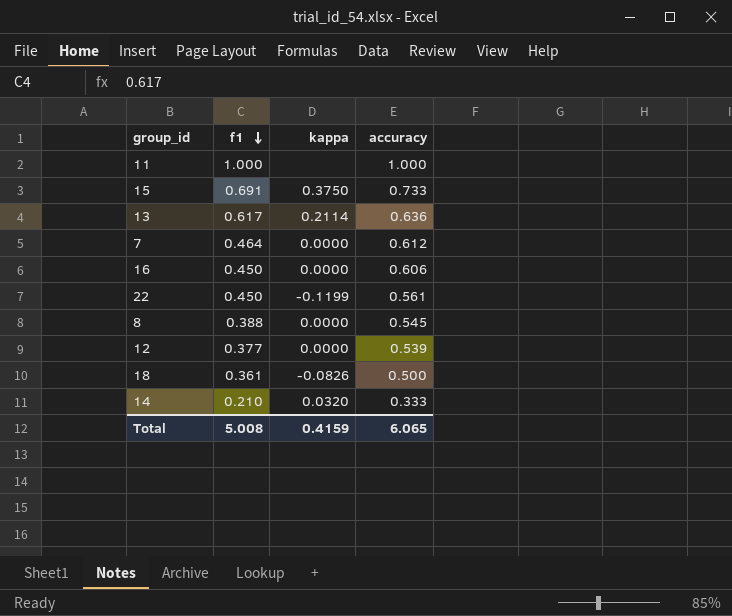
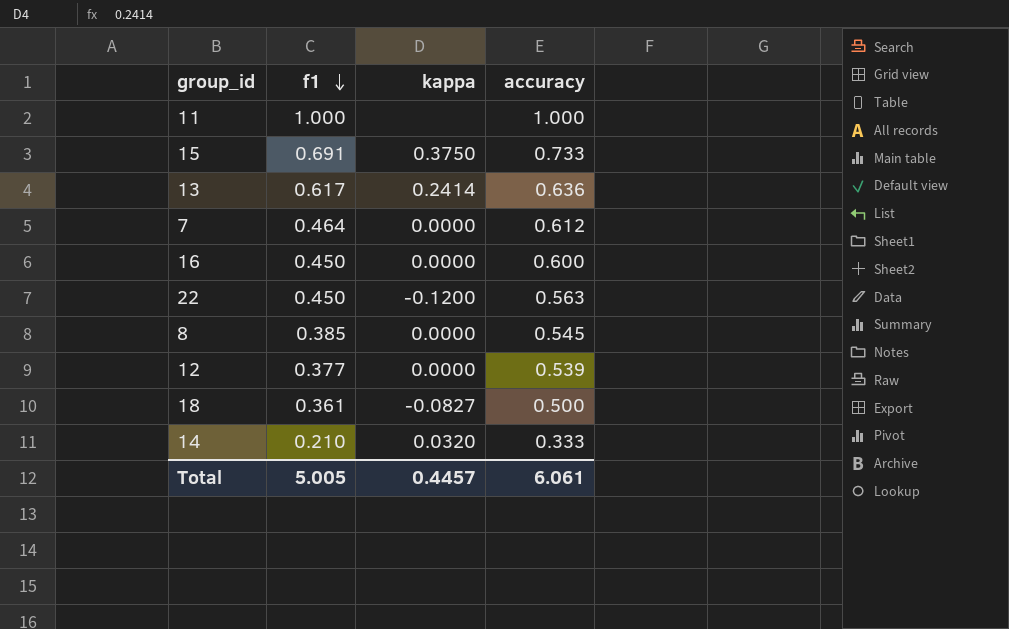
13 | kappa: 0.2114 -> 0.2414
16 | accuracy: 0.606 -> 0.600
22 | kappa: -0.1199 -> -0.1200
22 | accuracy: 0.561 -> 0.563
8 | f1: 0.388 -> 0.385
18 | kappa: -0.0826 -> -0.0827
Total | f1: 5.008 -> 5.005
Total | kappa: 0.4159 -> 0.4457
Total | accuracy: 6.065 -> 6.061

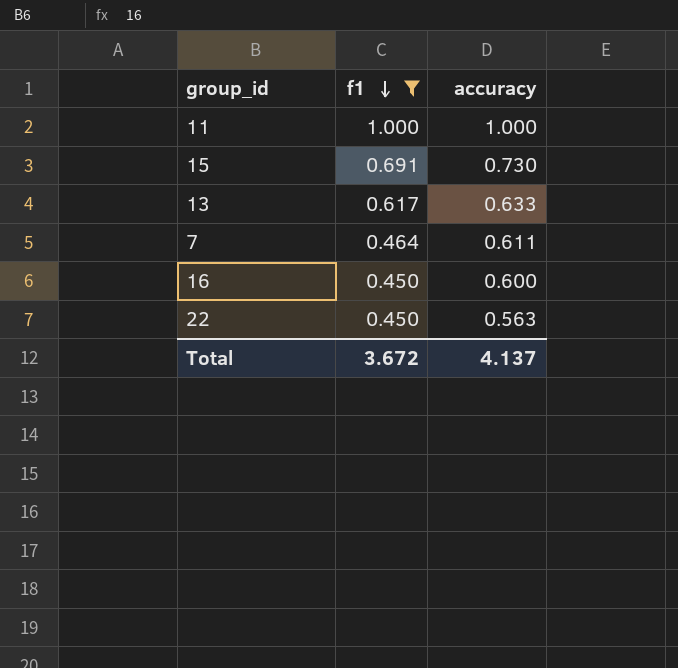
filter: none -> f1 >= 0.450
column kappa | position: 3 -> none
15 | accuracy: 0.733 -> 0.730
13 | accuracy: 0.636 -> 0.633
7 | accuracy: 0.612 -> 0.611
Total | f1: 5.005 -> 3.672
Total | accuracy: 6.061 -> 4.137

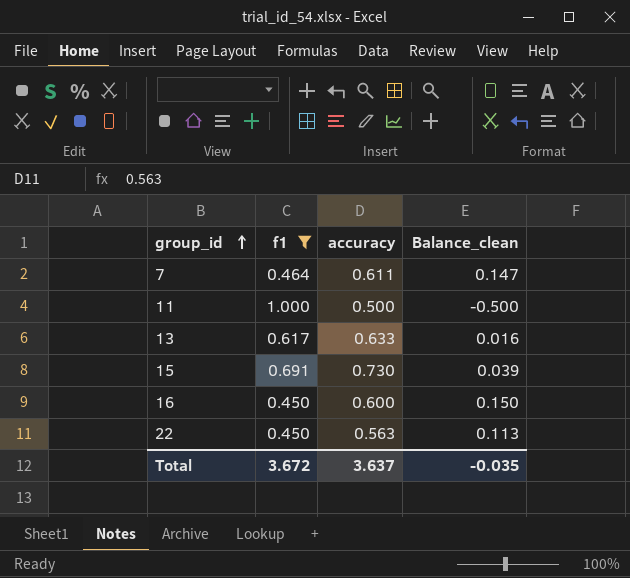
row order: f1 descending -> group_id ascending
column Balance_clean | formula: none -> [accuracy] - [f1]
11 | accuracy: 1.000 -> 0.500
Total | accuracy: 4.137 -> 3.637

